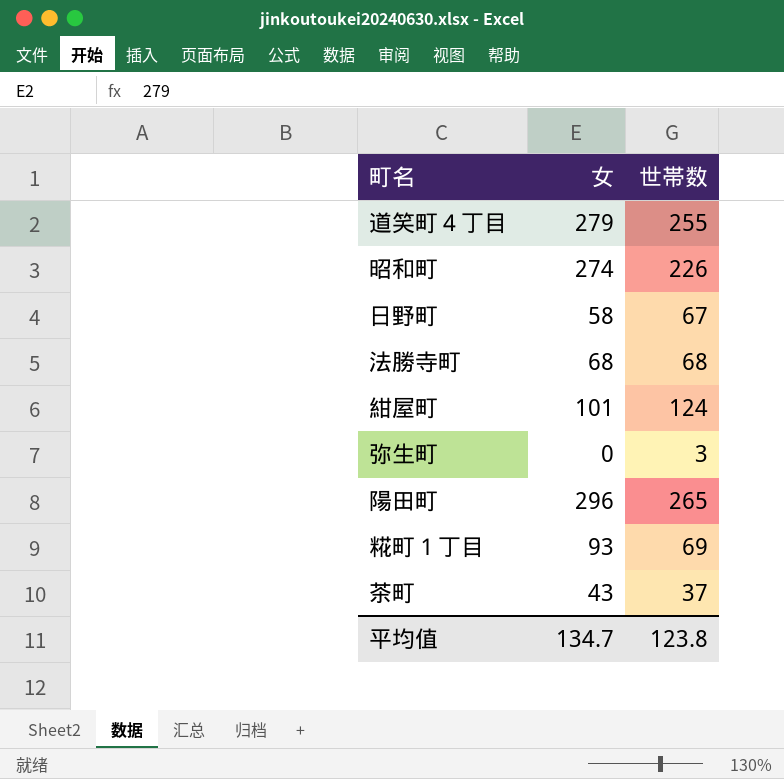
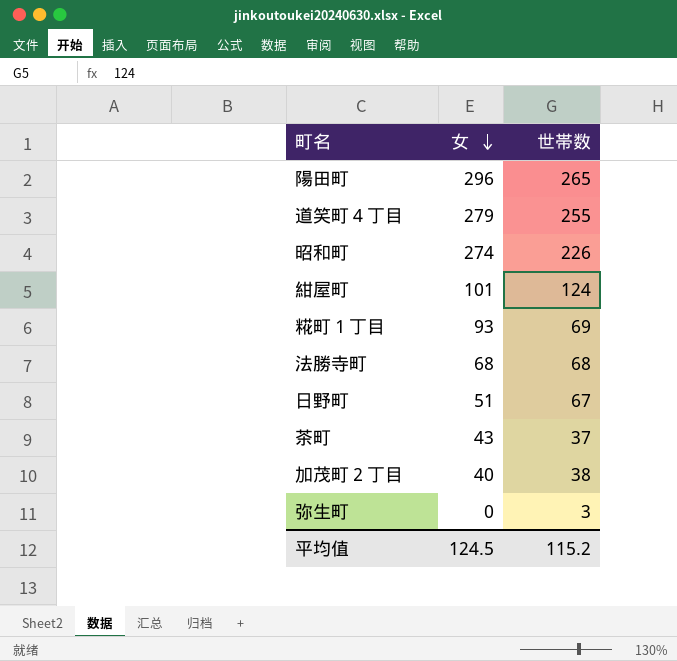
row order: none -> 女 descending
日野町 | 女: 58 -> 51
row 加茂町２丁目: none -> 40 | 38
平均值 | 女: 134.7 -> 124.5
平均值 | 世帯数: 123.8 -> 115.2

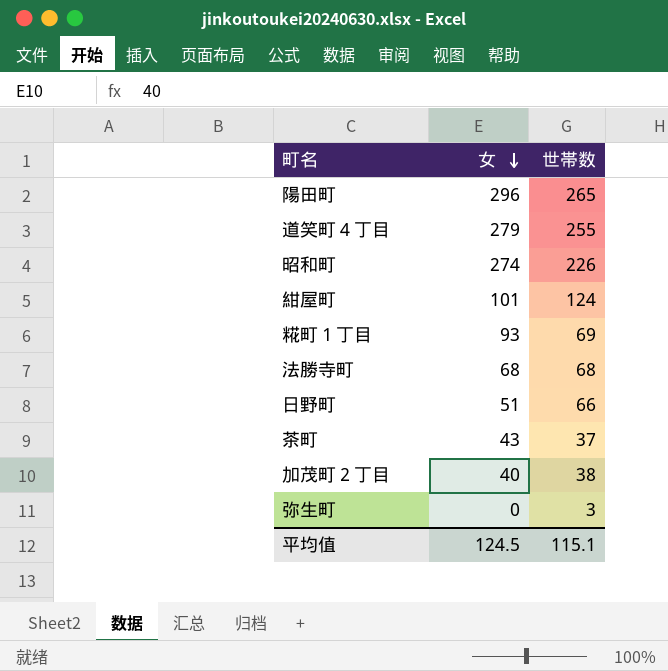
日野町 | 世帯数: 67 -> 66
平均值 | 世帯数: 115.2 -> 115.1

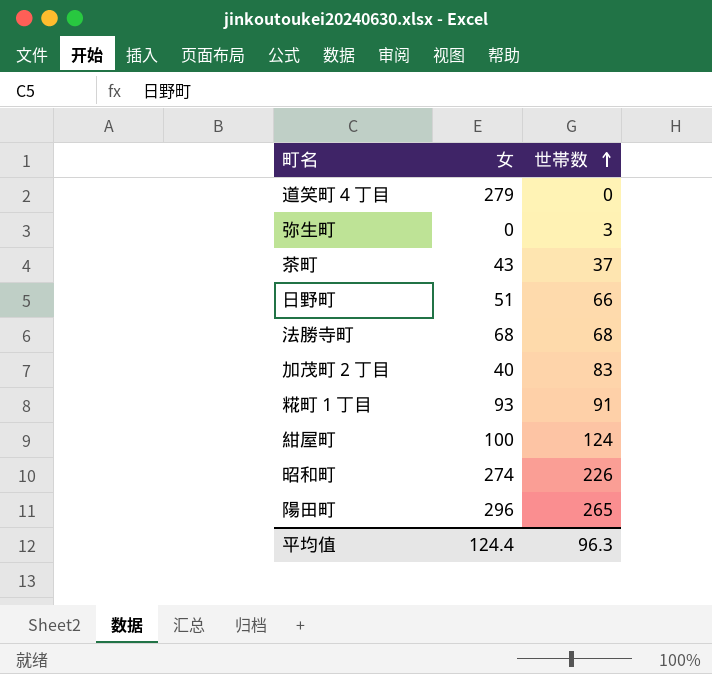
row order: 女 descending -> 世帯数 ascending
道笑町４丁目 | 世帯数: 255 -> 0
加茂町２丁目 | 世帯数: 38 -> 83
糀町１丁目 | 世帯数: 69 -> 91
紺屋町 | 女: 101 -> 100
平均值 | 女: 124.5 -> 124.4
平均值 | 世帯数: 115.1 -> 96.3

